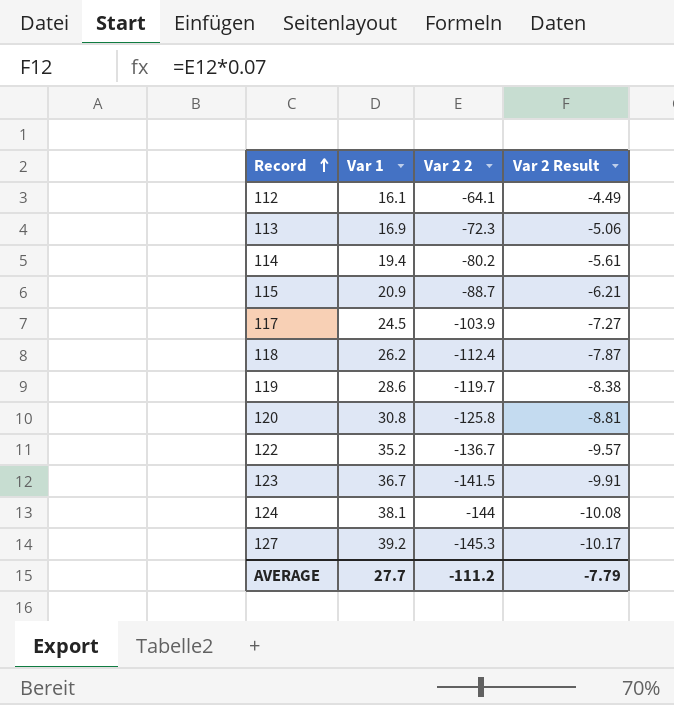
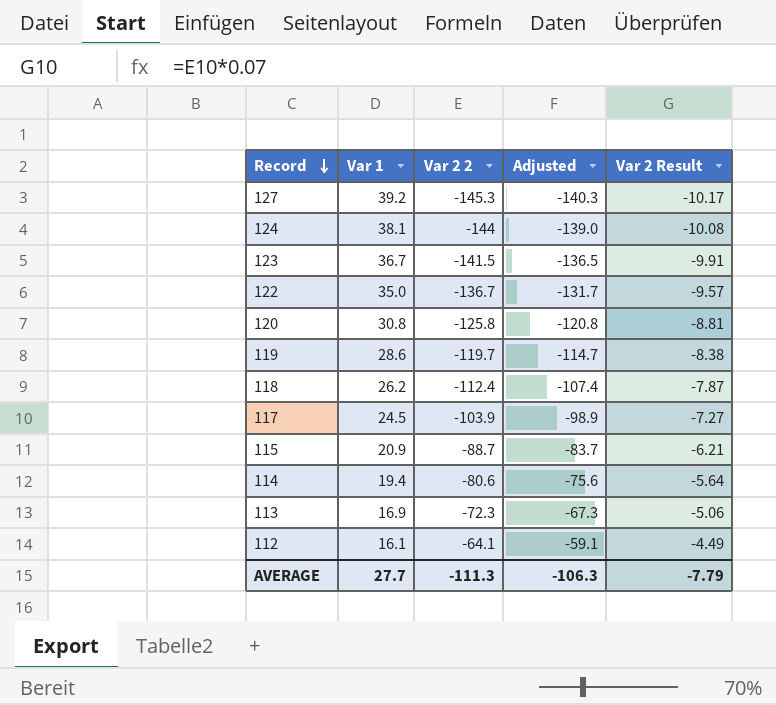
row order: Record ascending -> Record descending
column Adjusted | formula: none -> [Var 2 2] + 5
122 | Var 1: 35.2 -> 35.0
114 | Var 2 2: -80.2 -> -80.6
114 | Var 2 Result: -5.61 -> -5.64
AVERAGE | Var 2 2: -111.2 -> -111.3

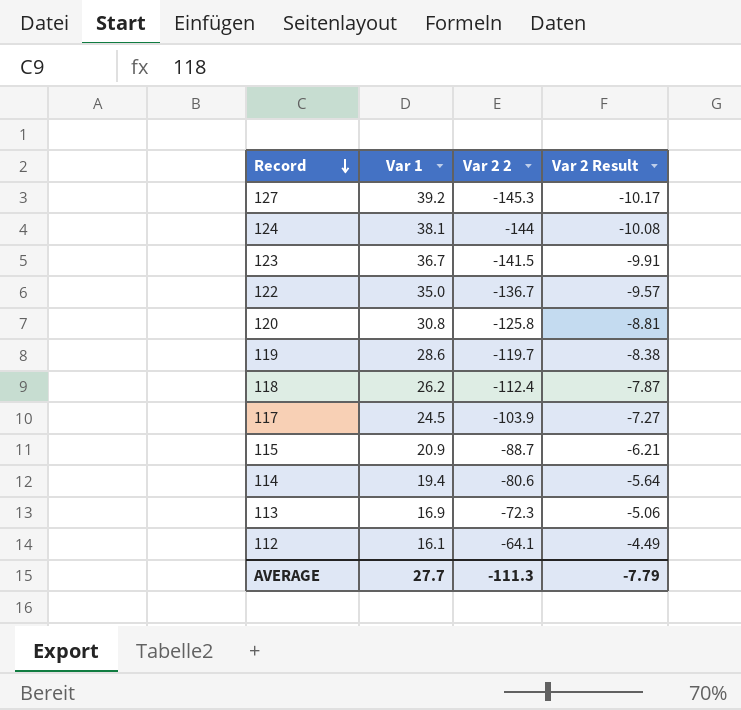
column Adjusted | formula: [Var 2 2] + 5 -> none

